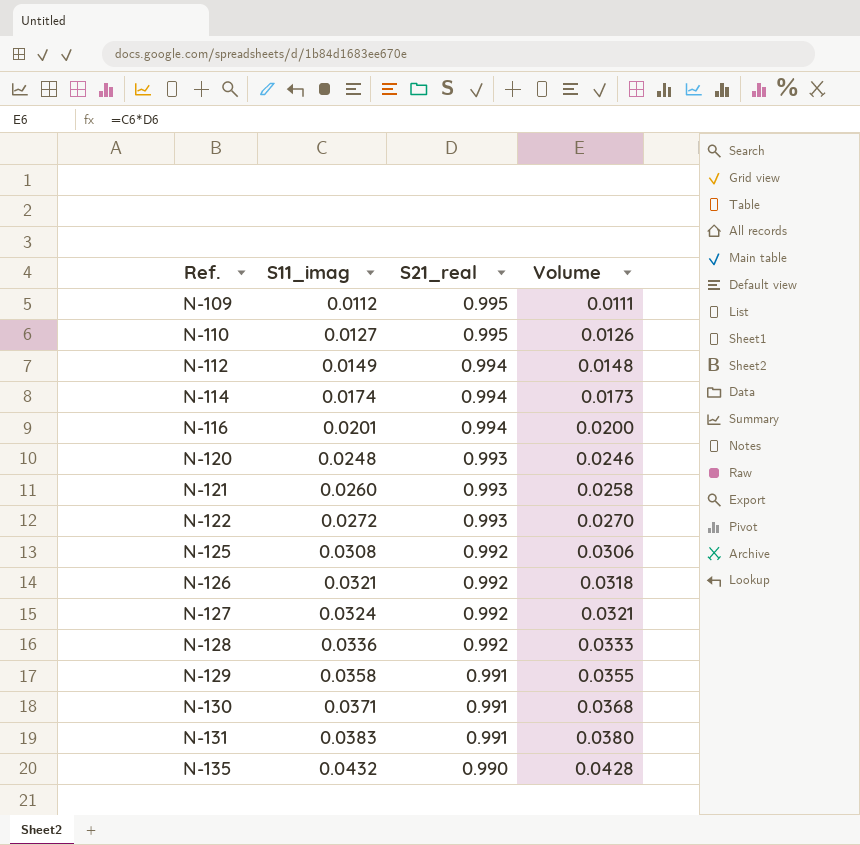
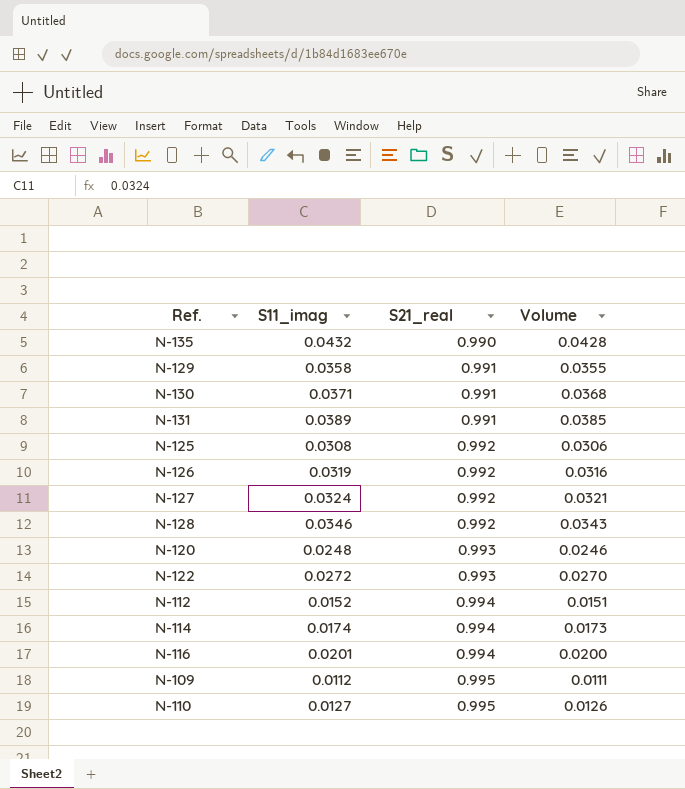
row order: Ref. ascending -> S21_real ascending
row N-121: 0.0260 | 0.993 | 0.0258 -> none
N-131 | S11_imag: 0.0383 -> 0.0389
N-131 | Volume: 0.0380 -> 0.0385
N-126 | S11_imag: 0.0321 -> 0.0319
N-126 | Volume: 0.0318 -> 0.0316
N-128 | S11_imag: 0.0336 -> 0.0346
N-128 | Volume: 0.0333 -> 0.0343
N-112 | S11_imag: 0.0149 -> 0.0152
N-112 | Volume: 0.0148 -> 0.0151

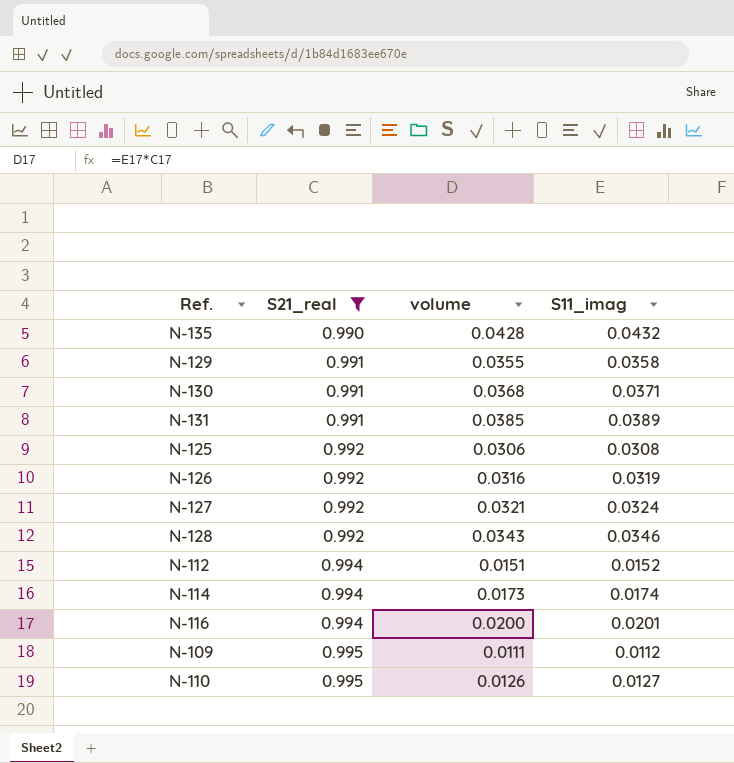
filter: none -> S21_real != 0.993
column name: Volume -> volume
column S11_imag | position: 2 -> 4

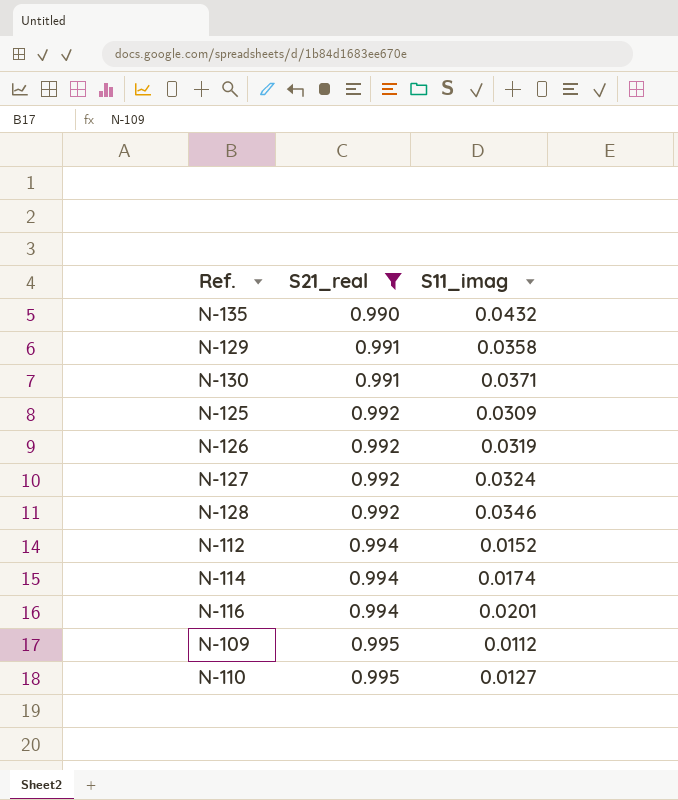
column volume | formula: [S21_real] * [S11_imag] -> none
row N-131: 0.991 | 0.0385 | 0.0389 -> none
N-125 | S11_imag: 0.0308 -> 0.0309

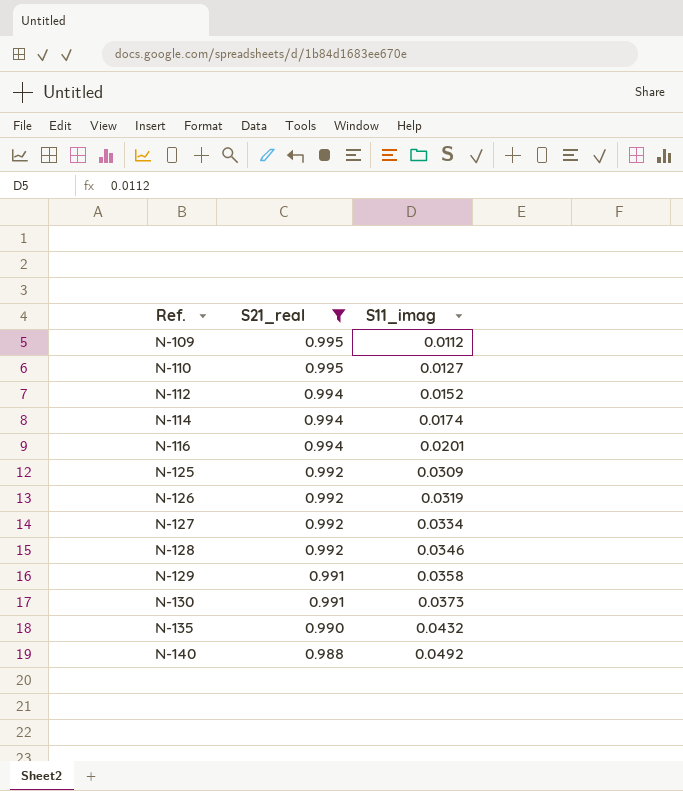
row order: S21_real ascending -> Ref. ascending
N-127 | S11_imag: 0.0324 -> 0.0334
N-130 | S11_imag: 0.0371 -> 0.0373
row N-140: none -> 0.988 | 0.0492

